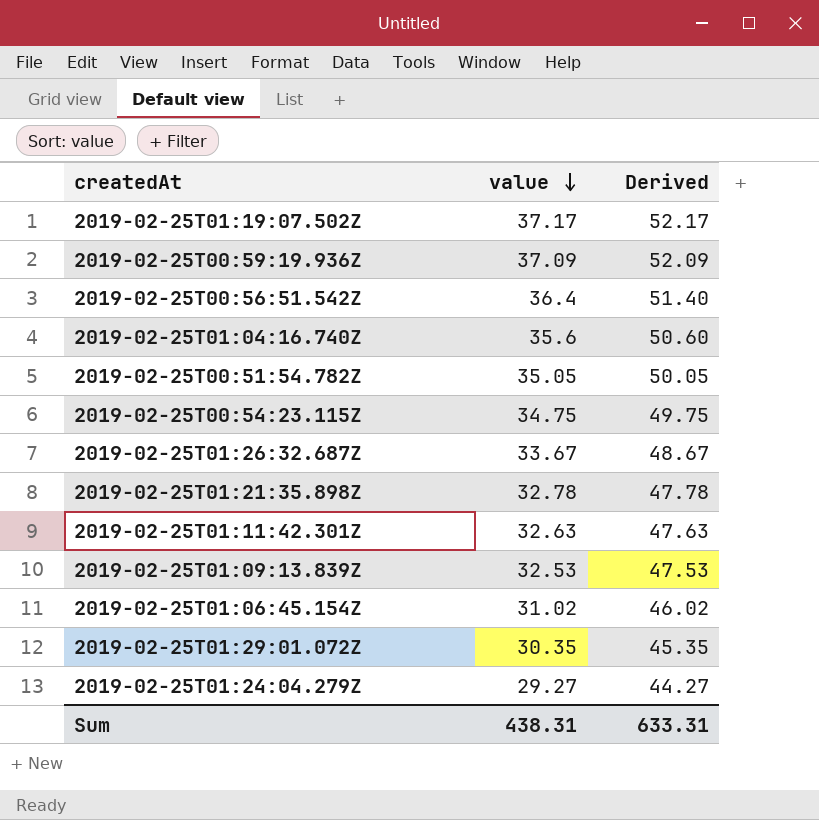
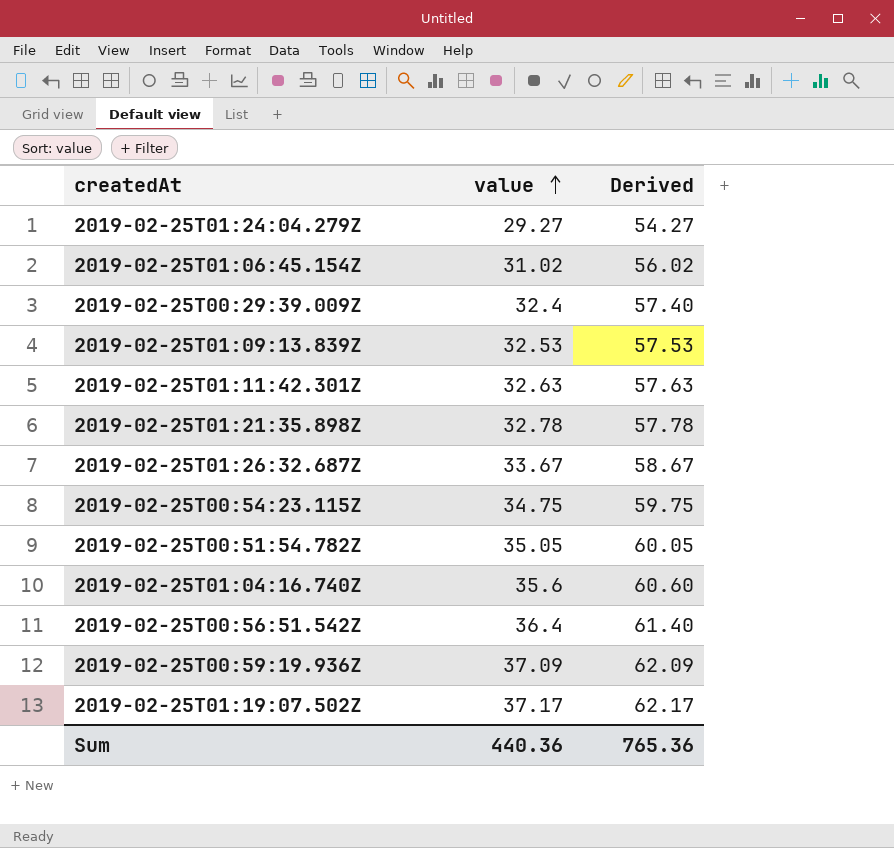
row order: value descending -> value ascending
column Derived | formula: [value] + 15 -> [value] + 25
row 2019-02-25T01:29:01.072Z: 30.35 | 45.35 -> none
row 2019-02-25T00:29:39.009Z: none -> 32.4 | 57.40
Sum | value: 438.31 -> 440.36
Sum | Derived: 633.31 -> 765.36

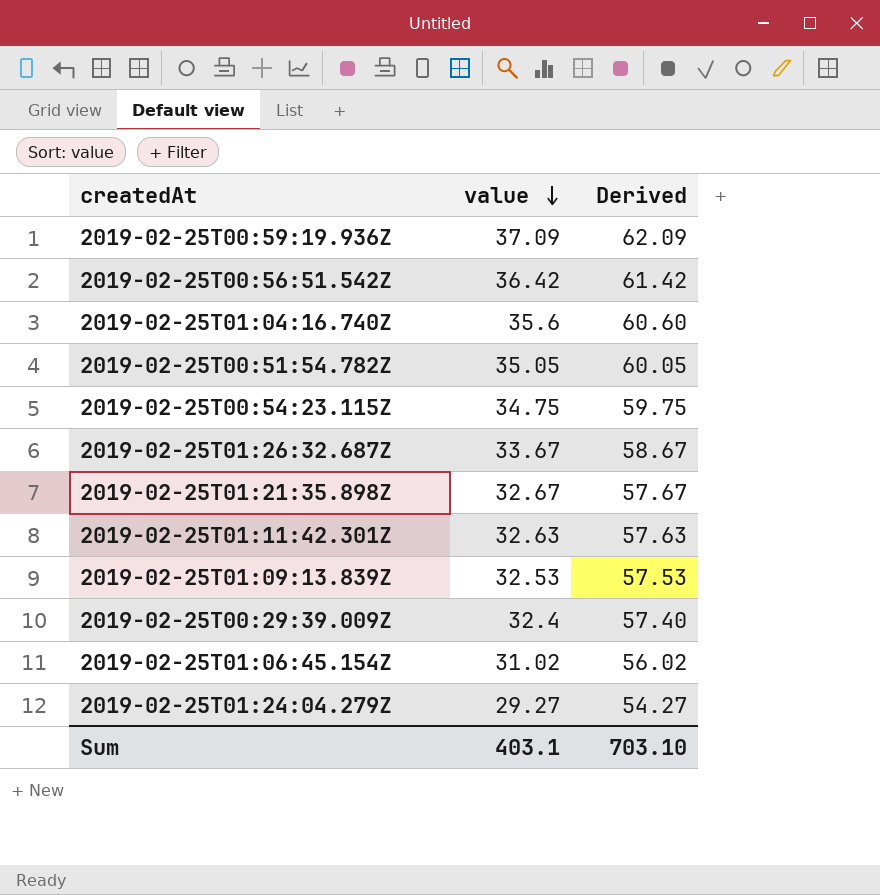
row order: value ascending -> value descending
row 2019-02-25T01:19:07.502Z: 37.17 | 62.17 -> none
2019-02-25T00:56:51.542Z | value: 36.4 -> 36.42
2019-02-25T00:56:51.542Z | Derived: 61.40 -> 61.42
2019-02-25T01:21:35.898Z | value: 32.78 -> 32.67
2019-02-25T01:21:35.898Z | Derived: 57.78 -> 57.67
Sum | value: 440.36 -> 403.1
Sum | Derived: 765.36 -> 703.10

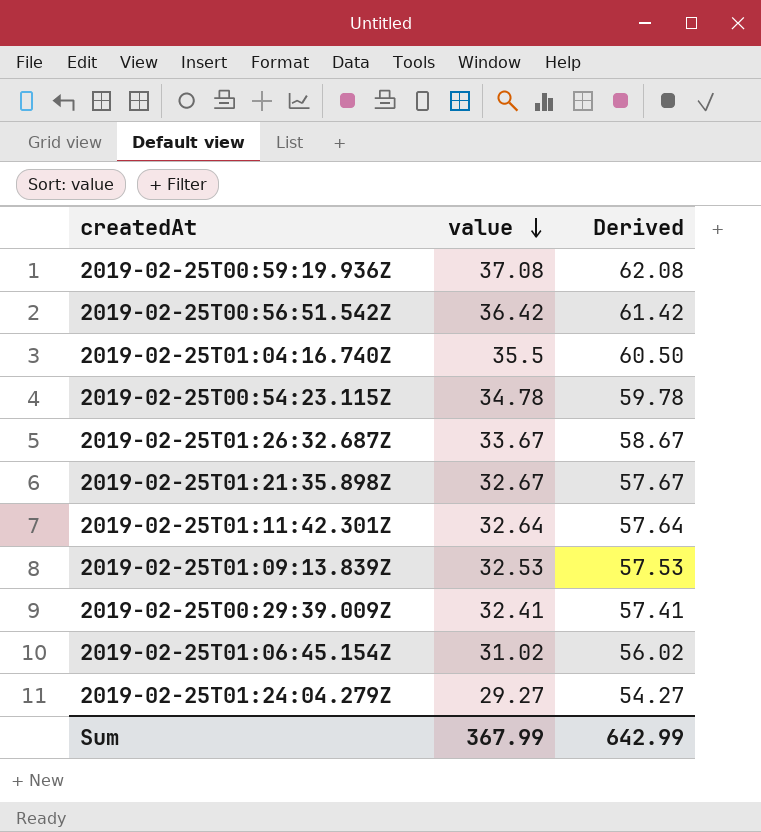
row 2019-02-25T00:51:54.782Z: 35.05 | 60.05 -> none
2019-02-25T00:59:19.936Z | value: 37.09 -> 37.08
2019-02-25T00:59:19.936Z | Derived: 62.09 -> 62.08
2019-02-25T01:04:16.740Z | value: 35.6 -> 35.5
2019-02-25T01:04:16.740Z | Derived: 60.60 -> 60.50
2019-02-25T00:54:23.115Z | value: 34.75 -> 34.78
2019-02-25T00:54:23.115Z | Derived: 59.75 -> 59.78
2019-02-25T01:11:42.301Z | value: 32.63 -> 32.64
2019-02-25T01:11:42.301Z | Derived: 57.63 -> 57.64
2019-02-25T00:29:39.009Z | value: 32.4 -> 32.41
2019-02-25T00:29:39.009Z | Derived: 57.40 -> 57.41
Sum | value: 403.1 -> 367.99
Sum | Derived: 703.10 -> 642.99

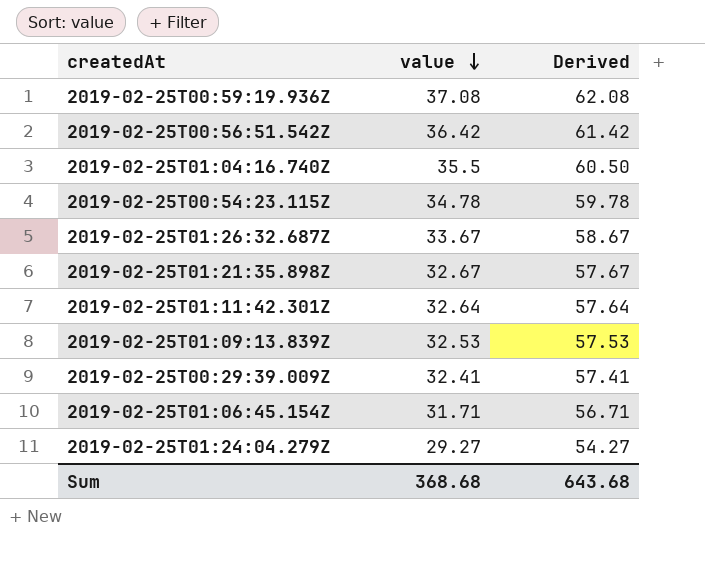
2019-02-25T01:06:45.154Z | value: 31.02 -> 31.71
2019-02-25T01:06:45.154Z | Derived: 56.02 -> 56.71
Sum | value: 367.99 -> 368.68
Sum | Derived: 642.99 -> 643.68

